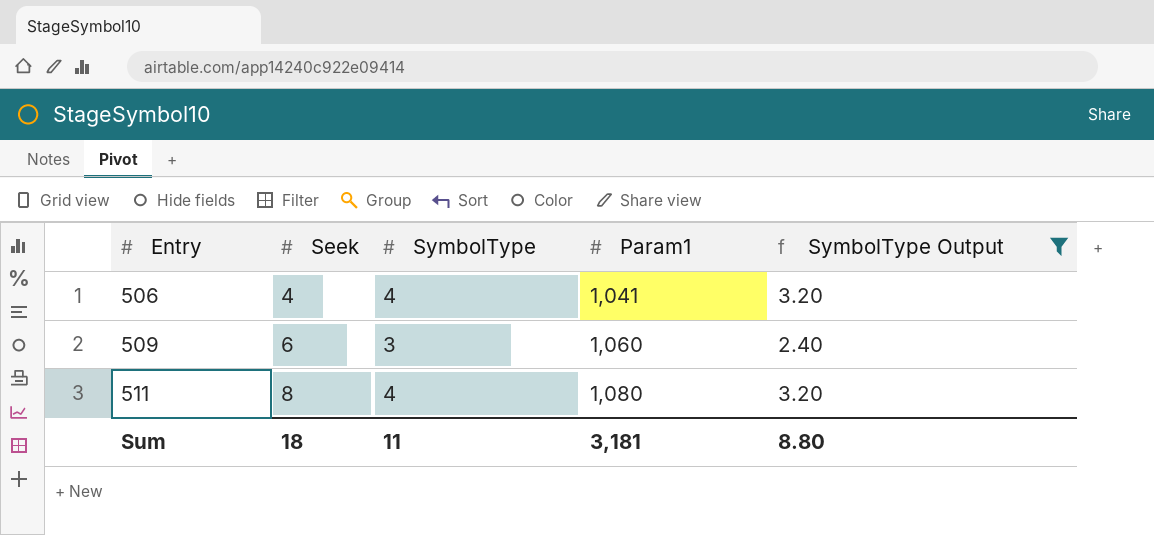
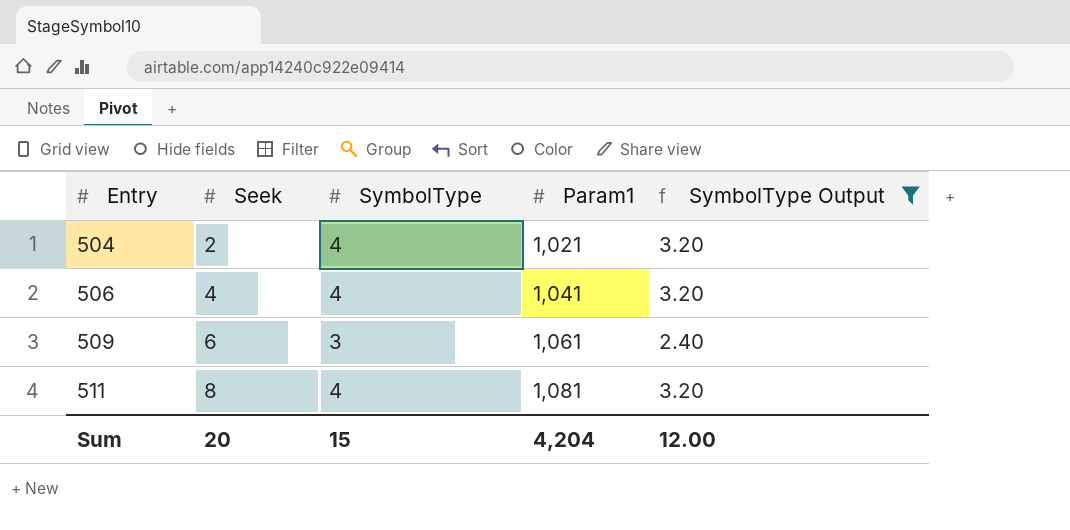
row 504: none -> 2 | 4 | 1,021 | 3.20
509 | Param1: 1,060 -> 1,061
511 | Param1: 1,080 -> 1,081
Sum | Seek: 18 -> 20
Sum | SymbolType: 11 -> 15
Sum | Param1: 3,181 -> 4,204
Sum | SymbolType Output: 8.80 -> 12.00

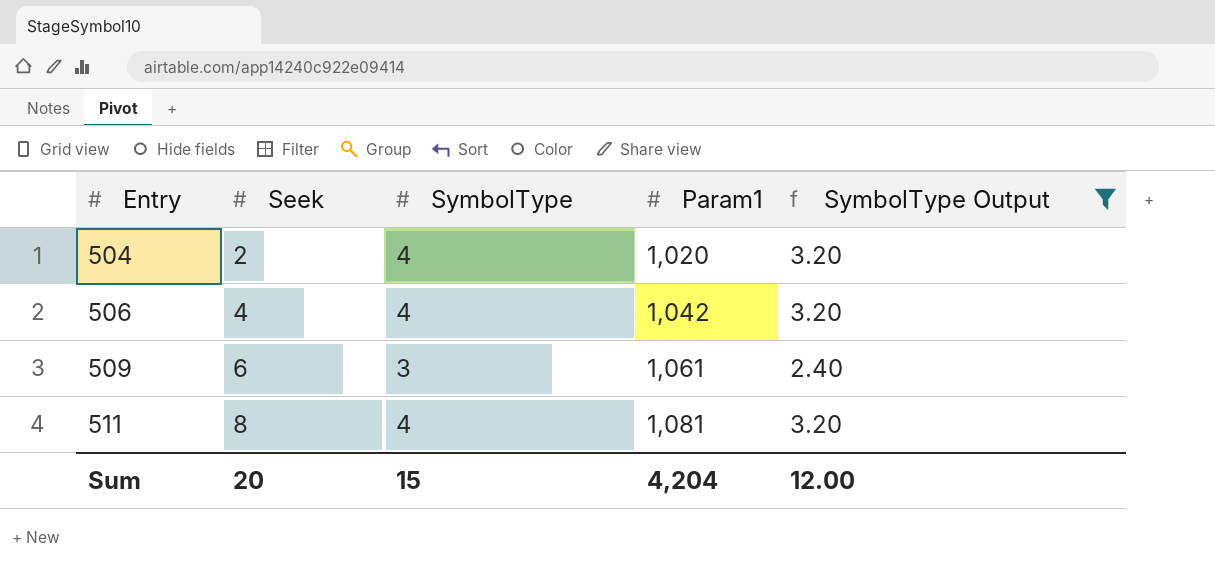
504 | Param1: 1,021 -> 1,020
506 | Param1: 1,041 -> 1,042

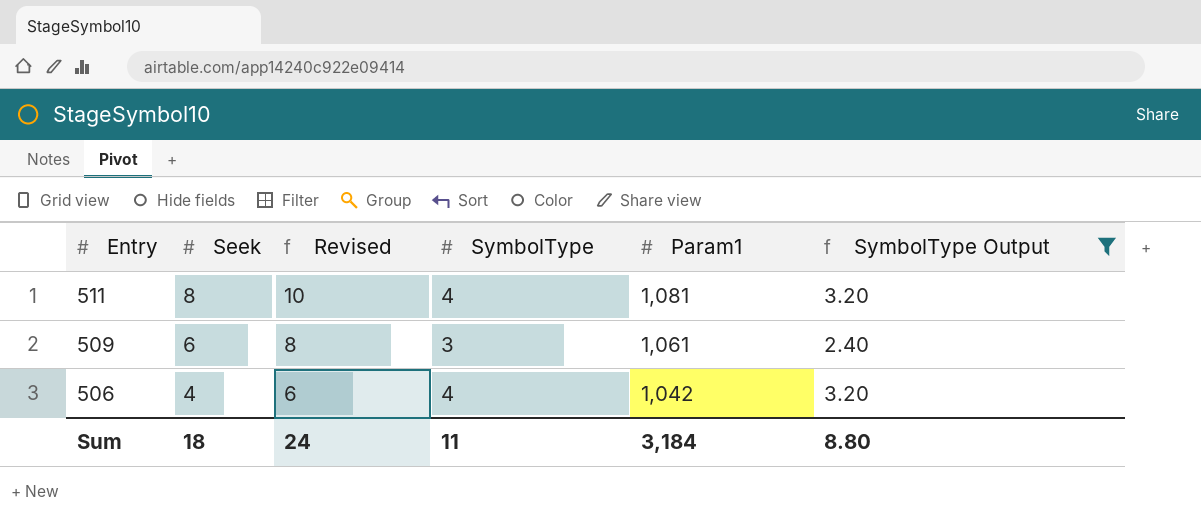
row order: Entry ascending -> Entry descending
column Revised | formula: none -> [Seek] + 2
row 504: 2 | 4 | 1,020 | 3.20 -> none
Sum | Seek: 20 -> 18
Sum | SymbolType: 15 -> 11
Sum | Param1: 4,204 -> 3,184
Sum | SymbolType Output: 12.00 -> 8.80

